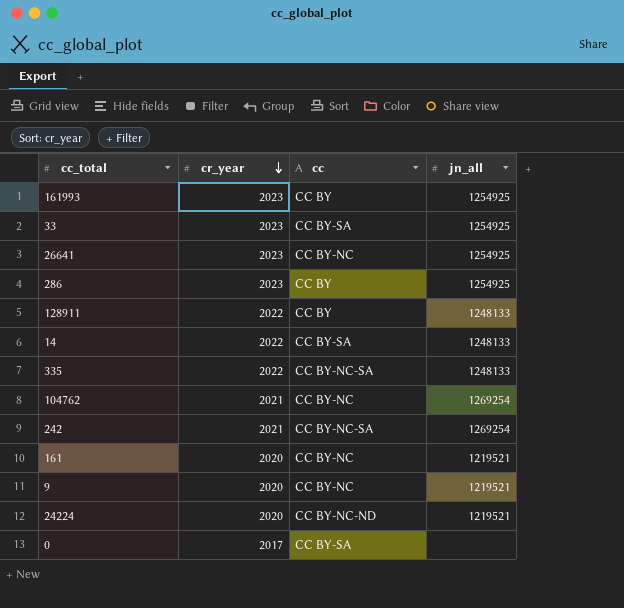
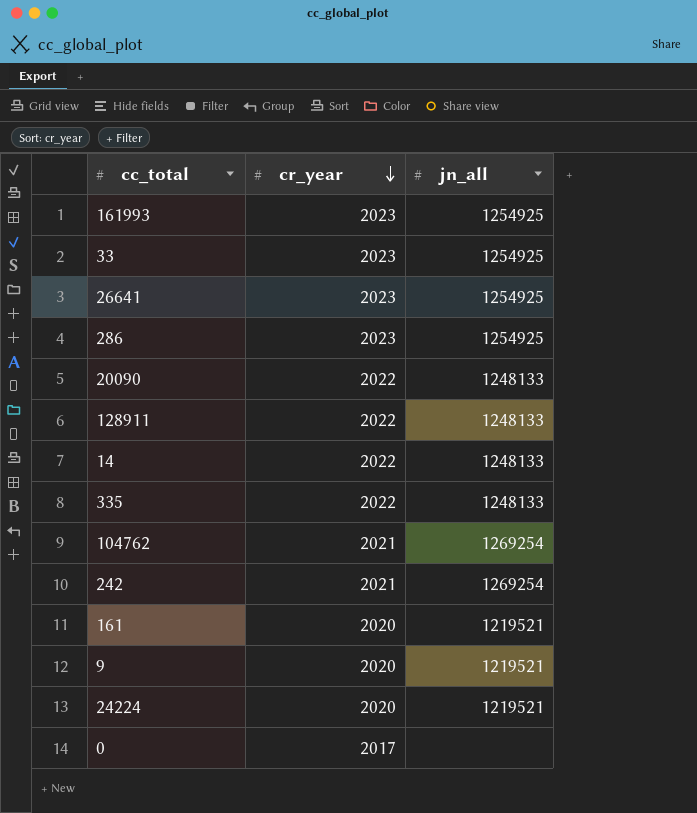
column cc | position: 3 -> none
row 20090: none -> 2022 | 1248133

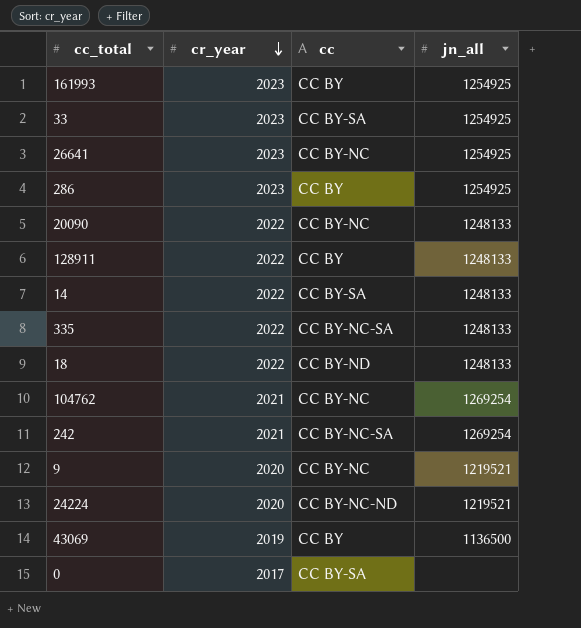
column cc | position: none -> 3
row 161: 2020 | 1219521 -> none
row 18: none -> 2022 | CC BY-ND | 1248133
row 43069: none -> 2019 | CC BY | 1136500

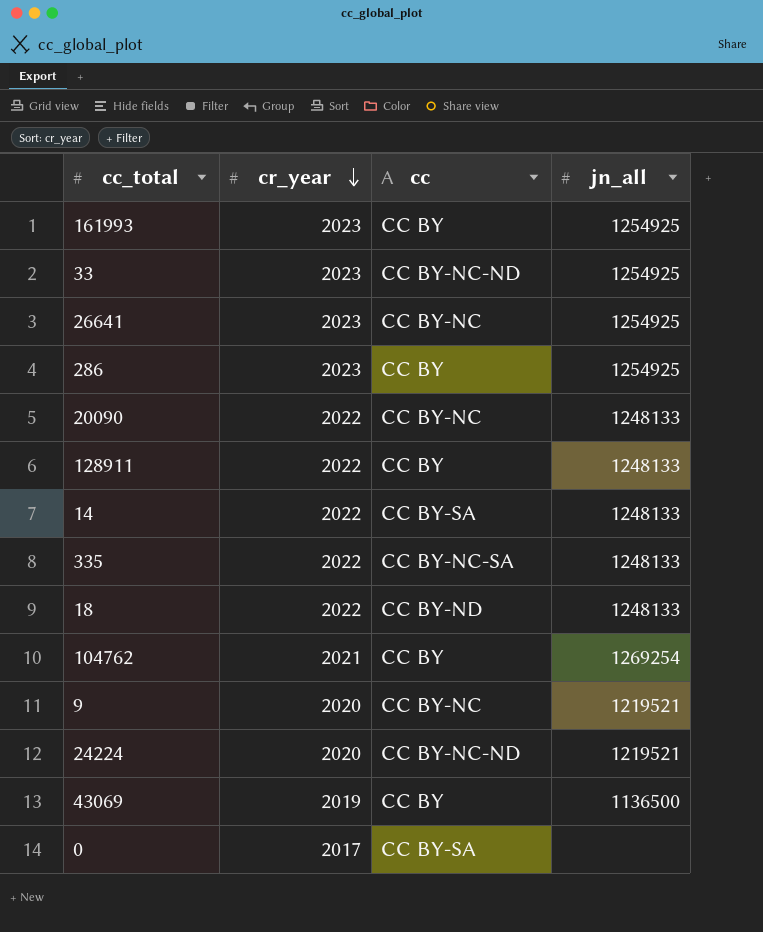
row 242: 2021 | CC BY-NC-SA | 1269254 -> none
33 | cc: CC BY-SA -> CC BY-NC-ND
104762 | cc: CC BY-NC -> CC BY

